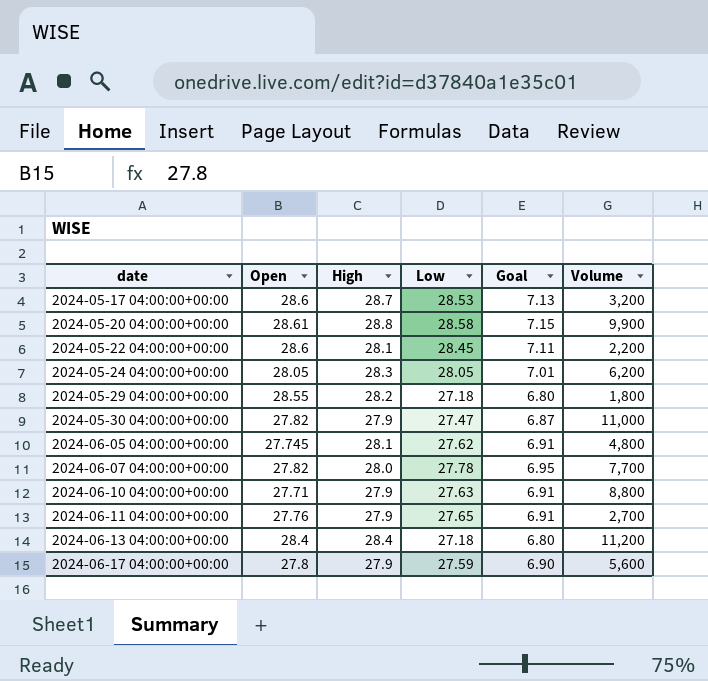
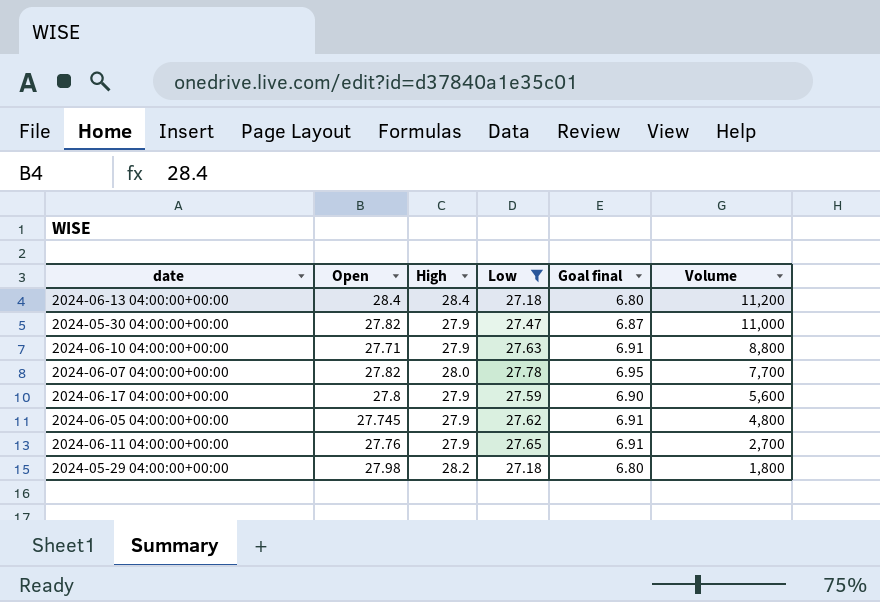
filter: none -> Low <= 27.78
row order: date ascending -> Volume descending
column name: Goal -> Goal final
2024-06-05 04:00:00+00:00 | High: 28.1 -> 27.9
2024-05-29 04:00:00+00:00 | Open: 28.55 -> 27.98

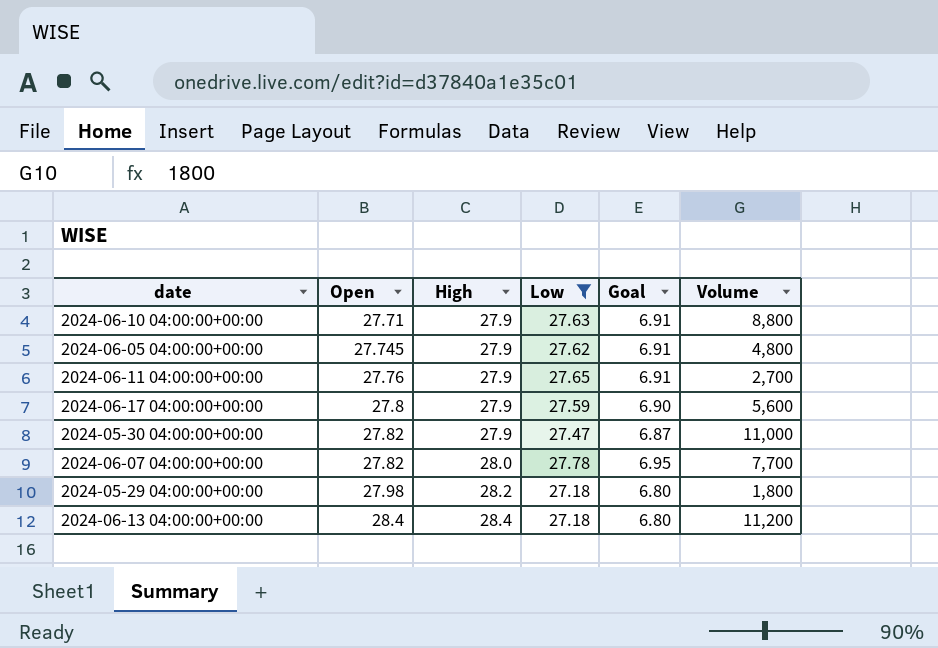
row order: Volume descending -> Open ascending
column name: Goal final -> Goal

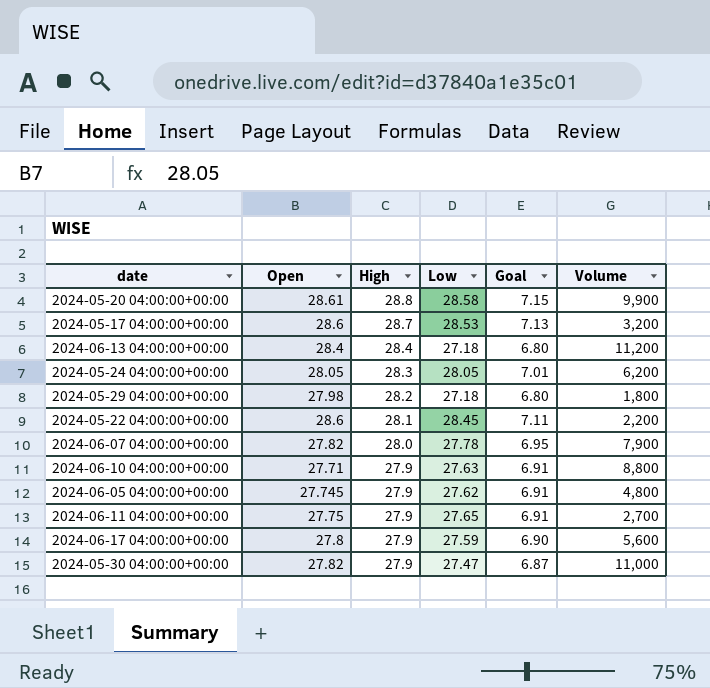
filter: Low <= 27.78 -> none
row order: Open ascending -> High descending
2024-06-07 04:00:00+00:00 | Volume: 7,700 -> 7,900
2024-06-11 04:00:00+00:00 | Open: 27.76 -> 27.75

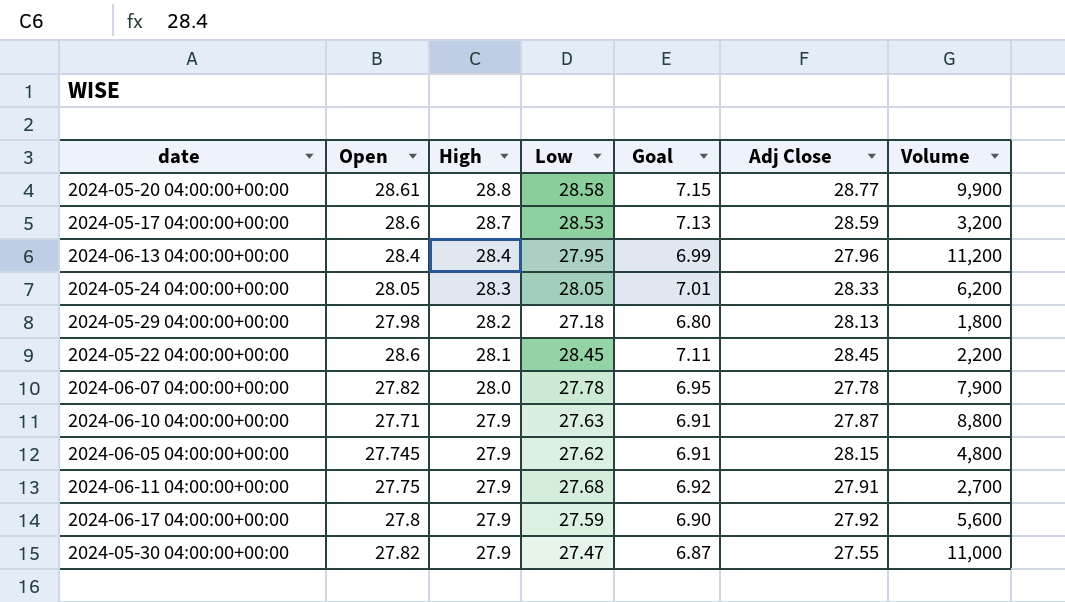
column Adj Close | position: none -> 6
2024-06-13 04:00:00+00:00 | Low: 27.18 -> 27.95
2024-06-13 04:00:00+00:00 | Goal: 6.80 -> 6.99
2024-06-11 04:00:00+00:00 | Low: 27.65 -> 27.68
2024-06-11 04:00:00+00:00 | Goal: 6.91 -> 6.92

